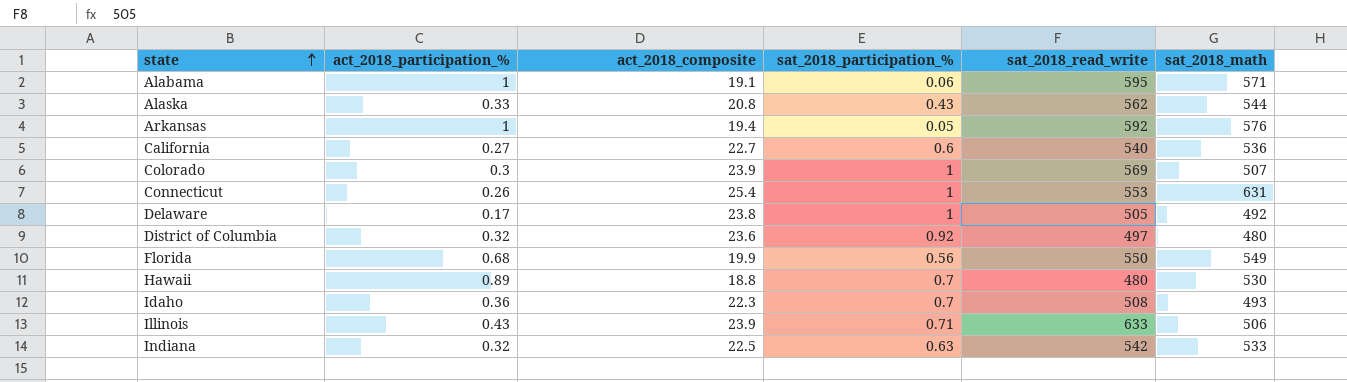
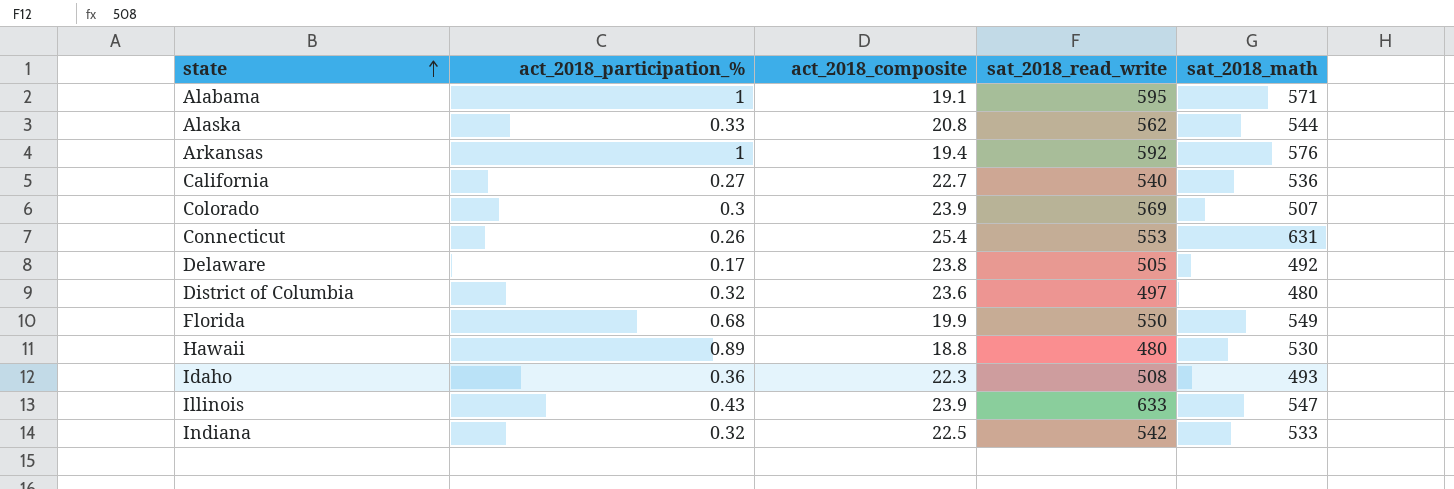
column sat_2018_participation_% | position: 4 -> none
Illinois | sat_2018_math: 506 -> 547

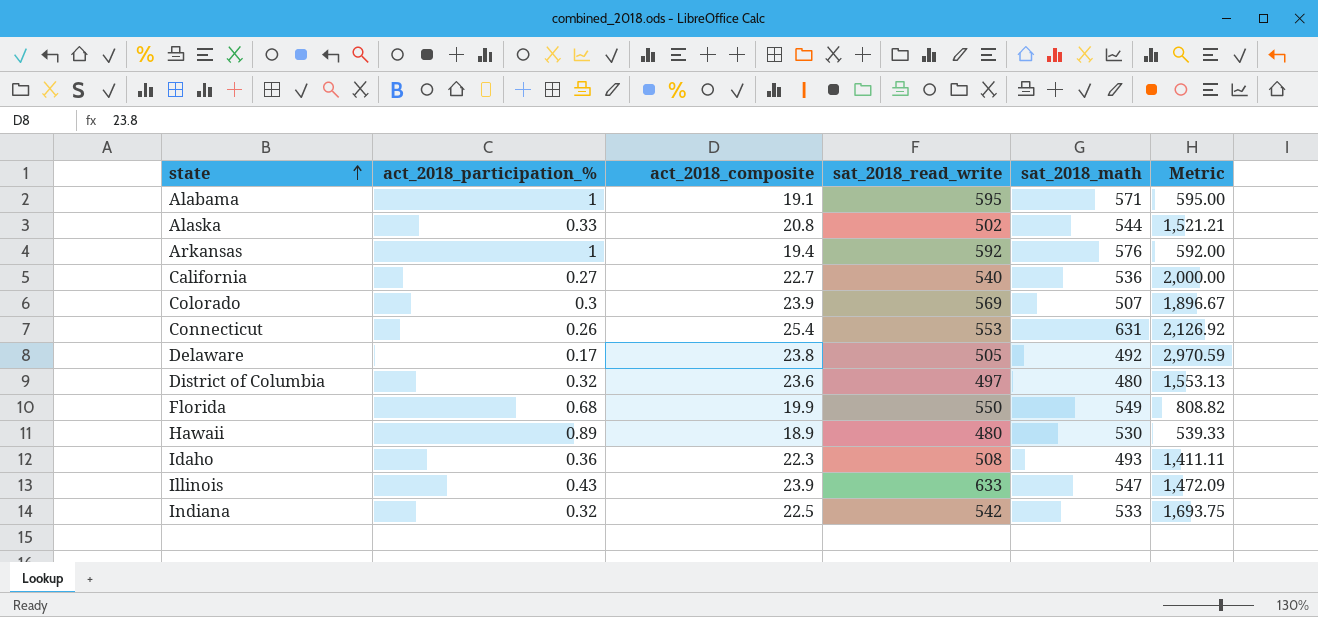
column Metric | formula: none -> [sat_2018_read_write] / [act_2018_participation_%]
Alaska | sat_2018_read_write: 562 -> 502
Hawaii | act_2018_composite: 18.8 -> 18.9

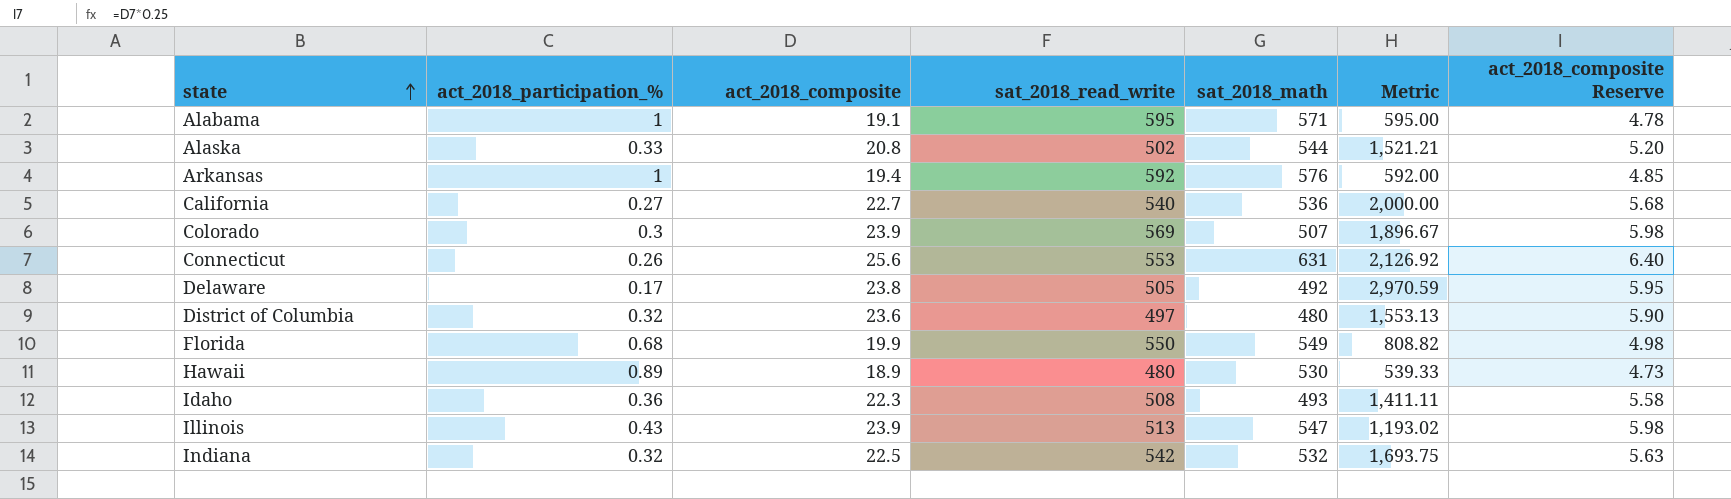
column act_2018_composite Reserve | formula: none -> [act_2018_composite] * 0.25
Connecticut | act_2018_composite: 25.4 -> 25.6
Illinois | sat_2018_read_write: 633 -> 513
Illinois | Metric: 1,472.09 -> 1,193.02
Indiana | sat_2018_math: 533 -> 532

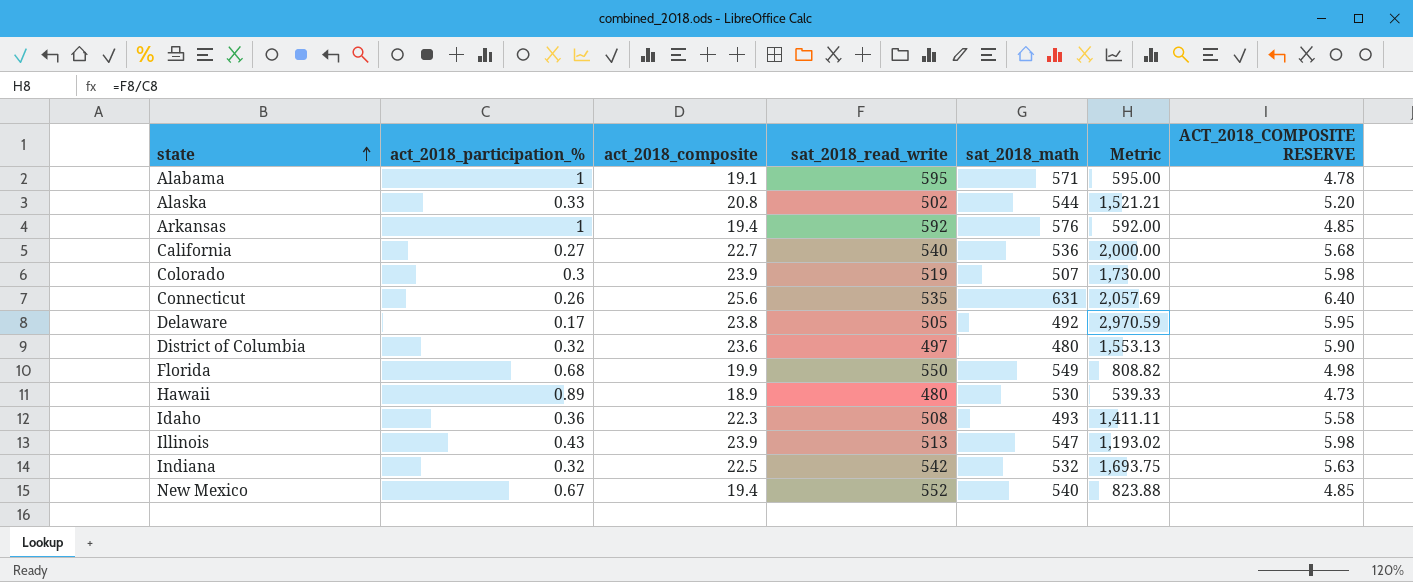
column name: act_2018_composite Reserve -> ACT_2018_COMPOSITE RESERVE
Colorado | sat_2018_read_write: 569 -> 519
Colorado | Metric: 1,896.67 -> 1,730.00
Connecticut | sat_2018_read_write: 553 -> 535
Connecticut | Metric: 2,126.92 -> 2,057.69
row New Mexico: none -> 0.67 | 19.4 | 552 | 540 | 823.88 | 4.85

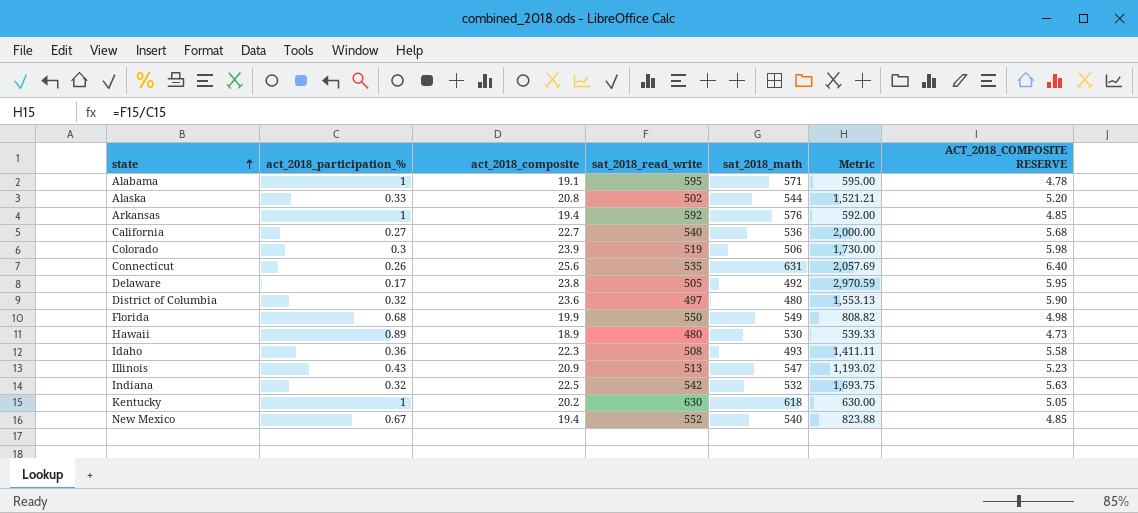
Colorado | sat_2018_math: 507 -> 506
Illinois | act_2018_composite: 23.9 -> 20.9
Illinois | ACT_2018_COMPOSITE RESERVE: 5.98 -> 5.23
row Kentucky: none -> 1 | 20.2 | 630 | 618 | 630.00 | 5.05

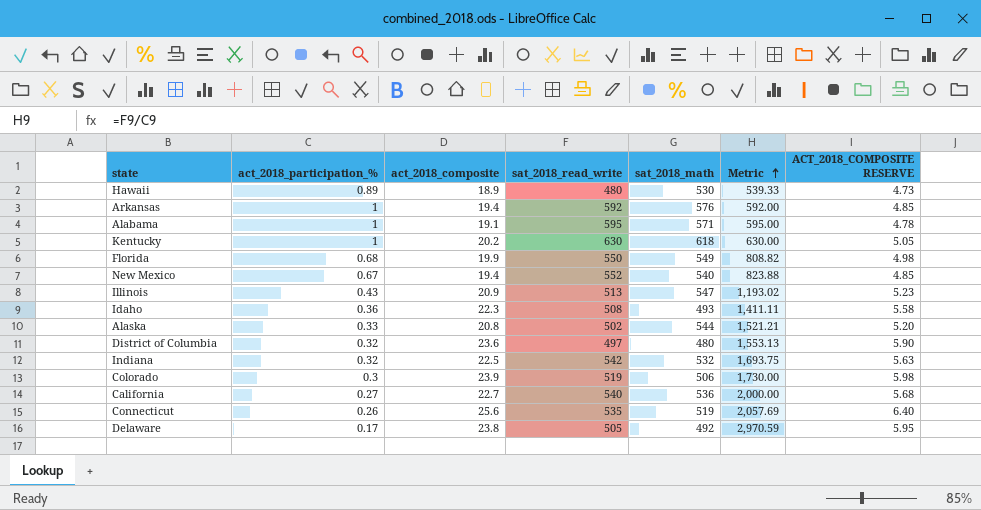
row order: state ascending -> Metric ascending
Connecticut | sat_2018_math: 631 -> 519

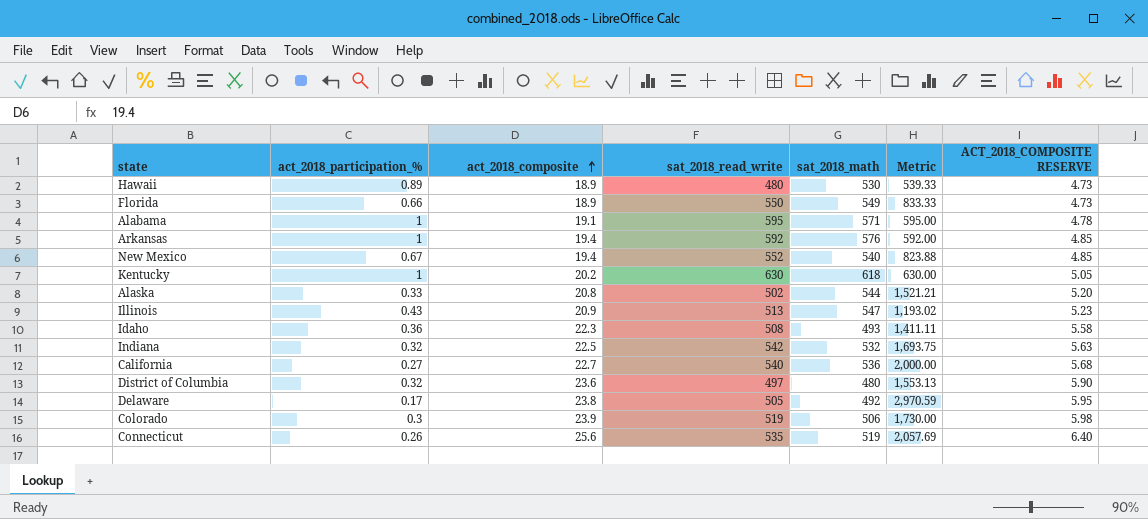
row order: Metric ascending -> act_2018_composite ascending
Florida | act_2018_participation_%: 0.68 -> 0.66
Florida | act_2018_composite: 19.9 -> 18.9
Florida | Metric: 808.82 -> 833.33
Florida | ACT_2018_COMPOSITE RESERVE: 4.98 -> 4.73

